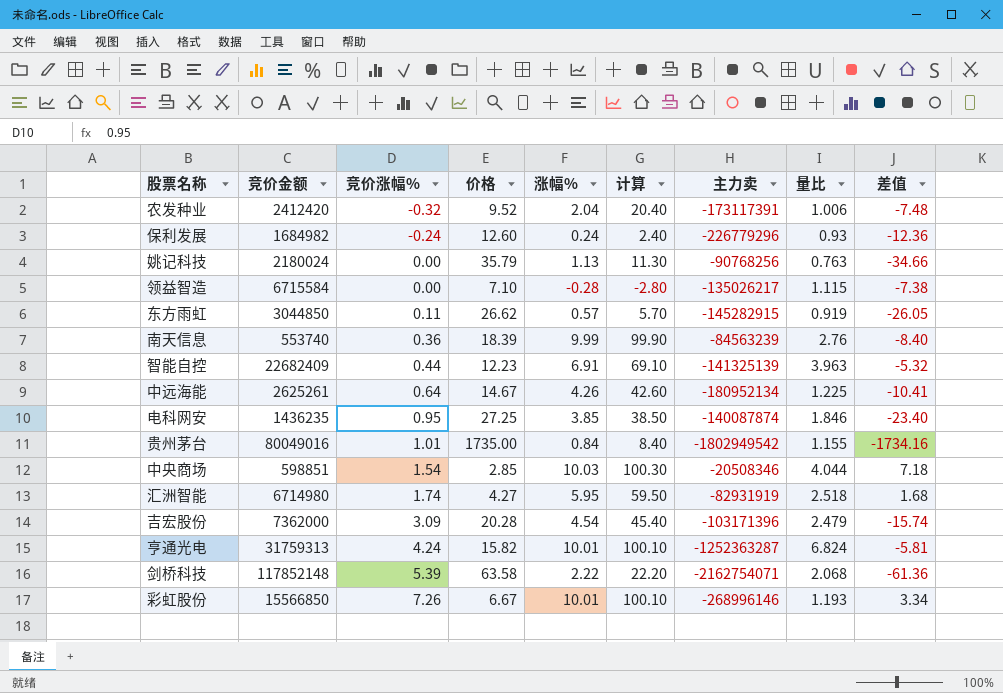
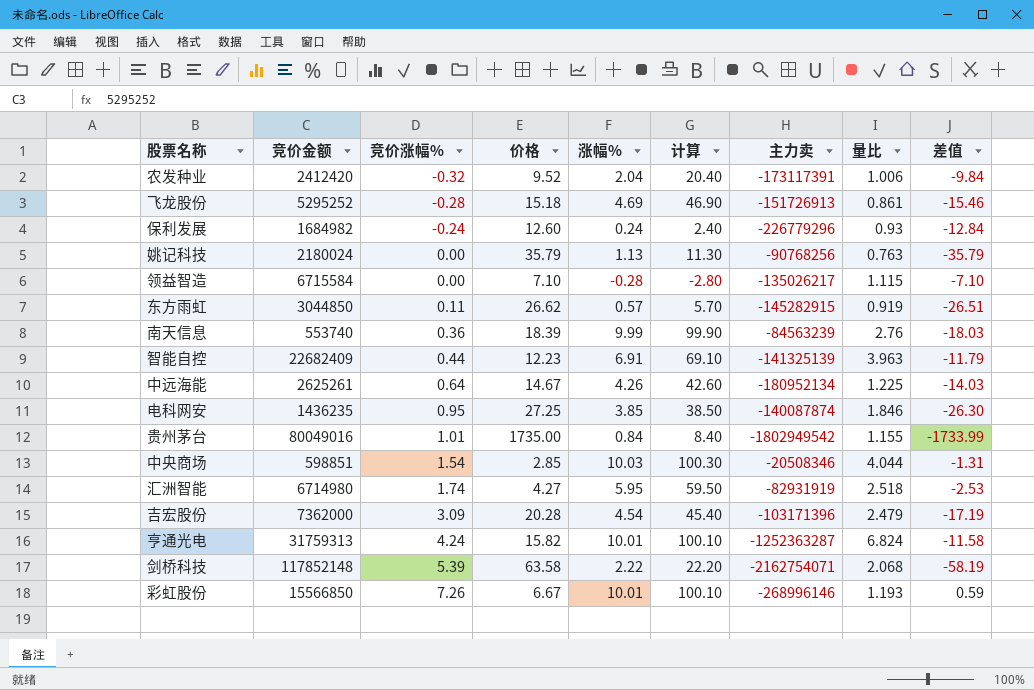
column 差值 | formula: [涨幅%] - [价格] -> [竞价涨幅%] - [价格]
row 飞龙股份: none -> 5295252 | -0.28 | 15.18 | 4.69 | 46.90 | -151726913 | 0.861 | -15.46

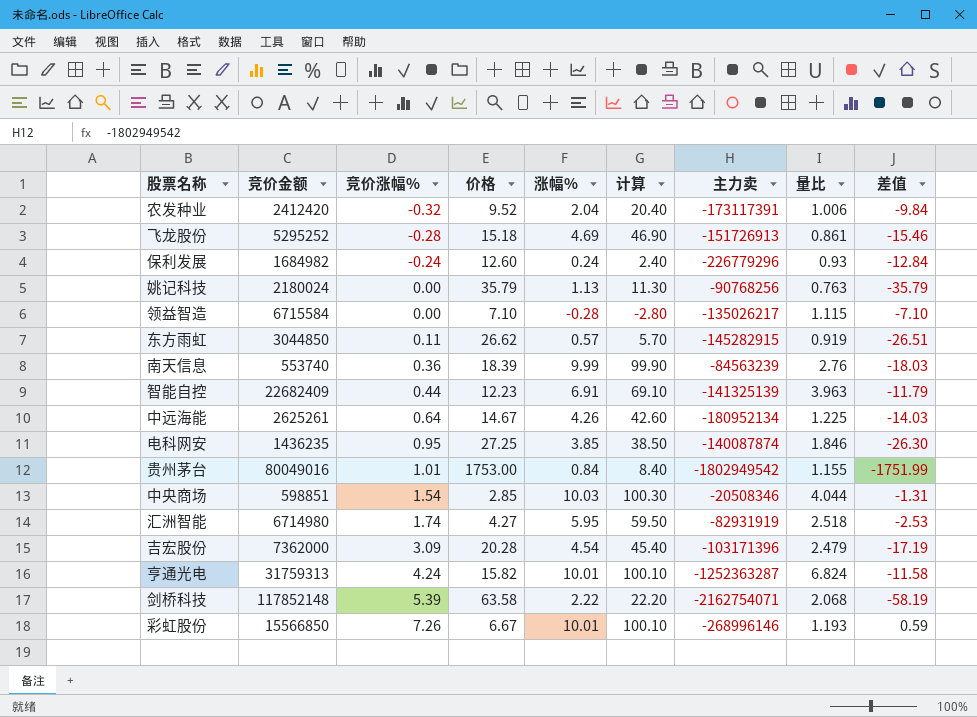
贵州茅台 | 价格: 1735.00 -> 1753.00
贵州茅台 | 差值: -1733.99 -> -1751.99

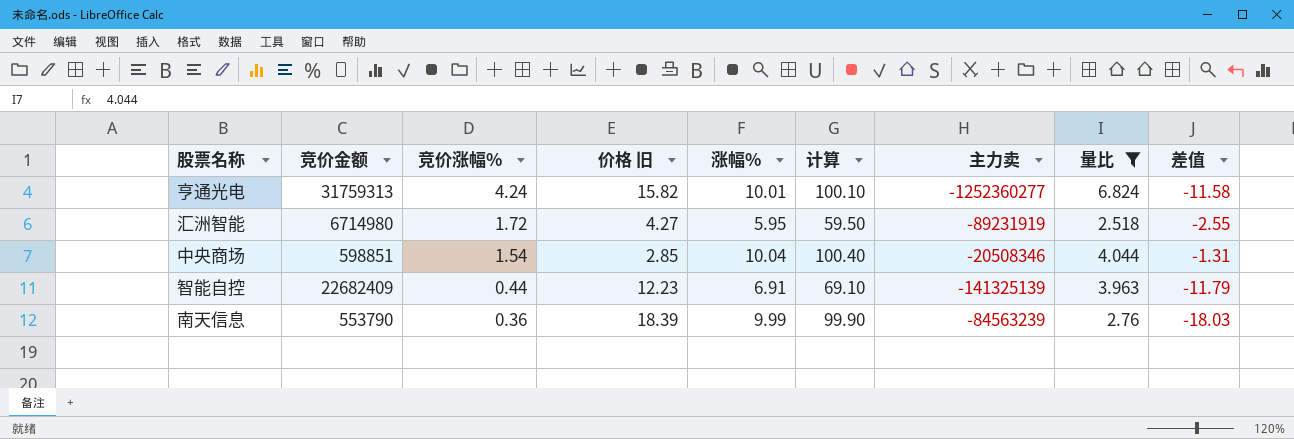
filter: none -> 量比 >= 2.518
row order: 竞价涨幅% ascending -> 竞价涨幅% descending
column name: 价格 -> 价格 旧
亨通光电 | 主力卖: -1252363287 -> -1252360277
汇洲智能 | 竞价涨幅%: 1.74 -> 1.72
汇洲智能 | 主力卖: -82931919 -> -89231919
汇洲智能 | 差值: -2.53 -> -2.55
中央商场 | 涨幅%: 10.03 -> 10.04
中央商场 | 计算: 100.30 -> 100.40
南天信息 | 竞价金额: 553740 -> 553790

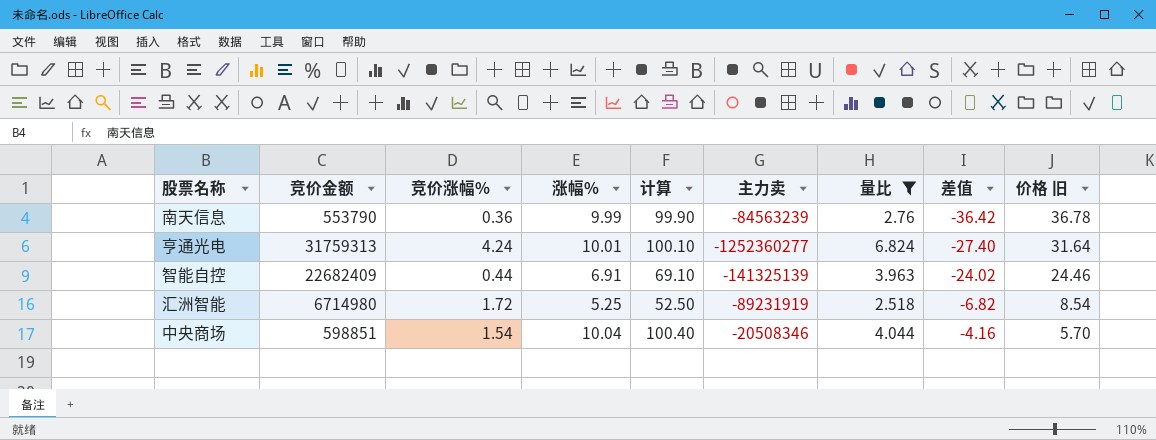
row order: 竞价涨幅% descending -> 差值 ascending
column 价格 旧 | position: 4 -> 9
南天信息 | 差值: -18.03 -> -36.42
南天信息 | 价格 旧: 18.39 -> 36.78
亨通光电 | 差值: -11.58 -> -27.40
亨通光电 | 价格 旧: 15.82 -> 31.64
智能自控 | 差值: -11.79 -> -24.02
智能自控 | 价格 旧: 12.23 -> 24.46
汇洲智能 | 涨幅%: 5.95 -> 5.25
汇洲智能 | 计算: 59.50 -> 52.50
汇洲智能 | 差值: -2.55 -> -6.82
汇洲智能 | 价格 旧: 4.27 -> 8.54
中央商场 | 差值: -1.31 -> -4.16
中央商场 | 价格 旧: 2.85 -> 5.70

